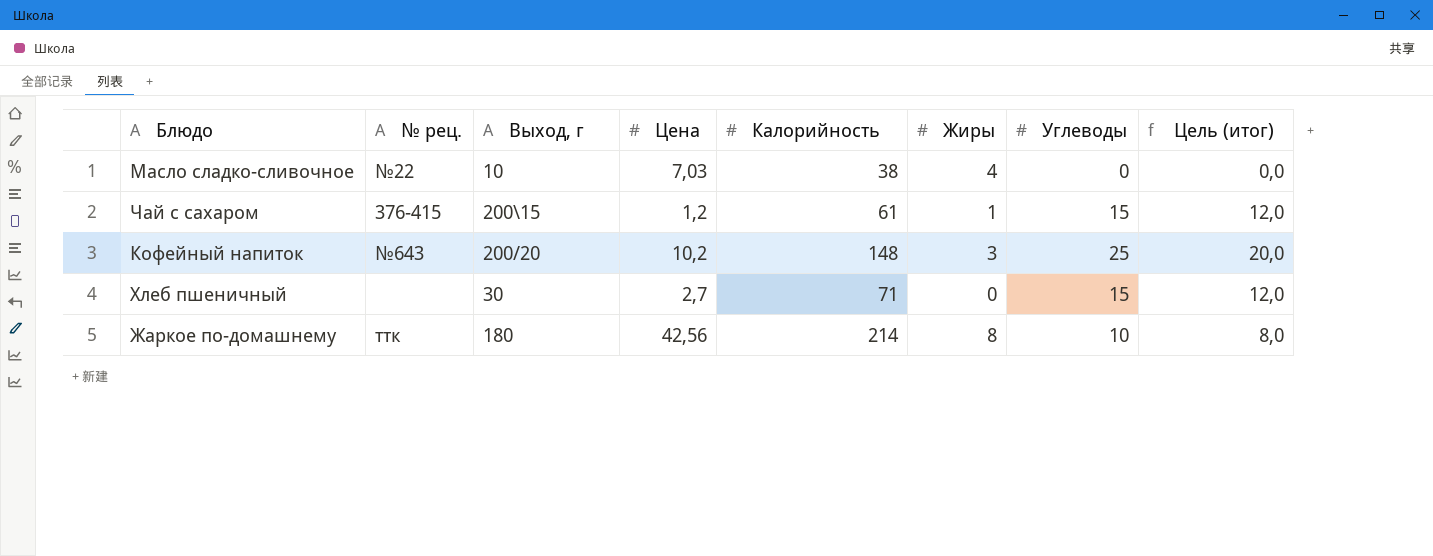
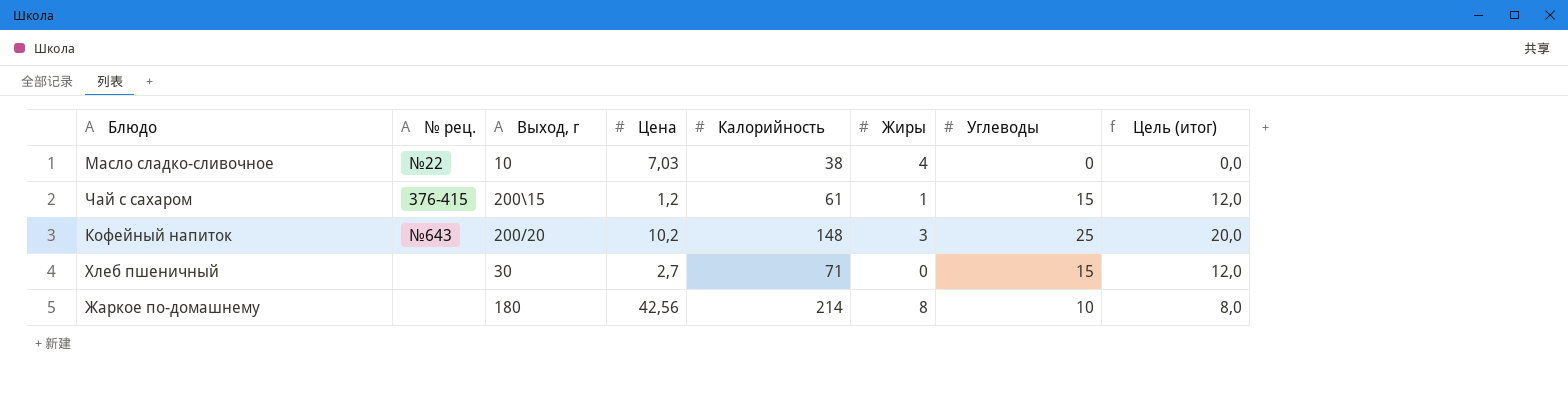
Жаркое по-домашнему | № рец.: ттк -> none

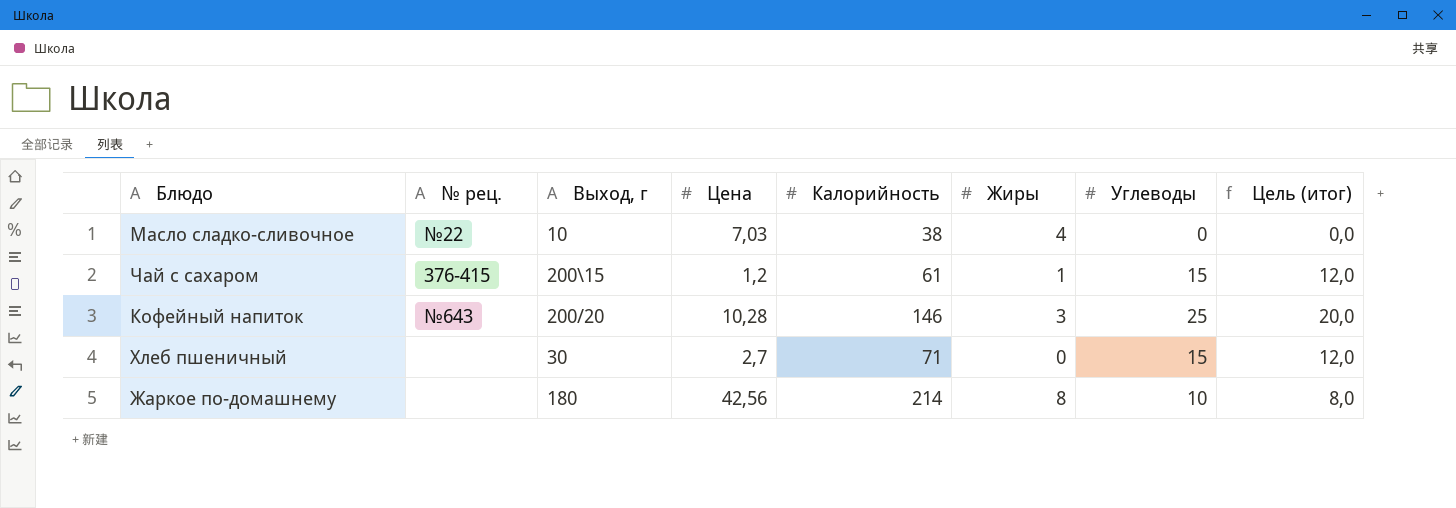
Кофейный напиток | Цена: 10,2 -> 10,28
Кофейный напиток | Калорийность: 148 -> 146

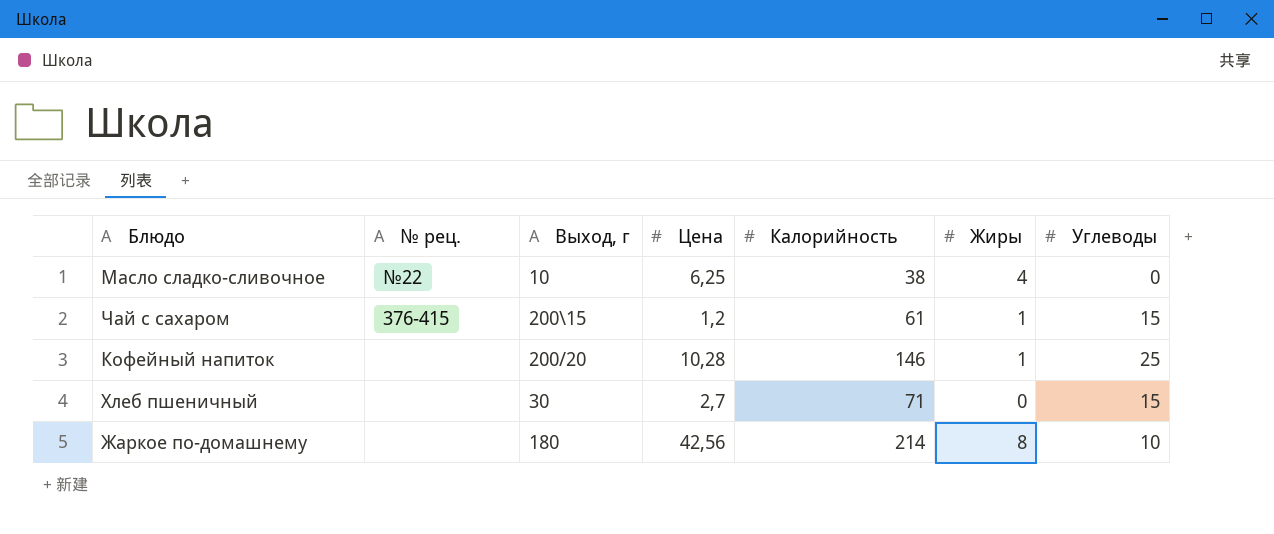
column Цель (итог) | formula: [Углеводы] * 0,8 -> none
Масло сладко-сливочное | Цена: 7,03 -> 6,25
Кофейный напиток | № рец.: №643 -> none
Кофейный напиток | Жиры: 3 -> 1

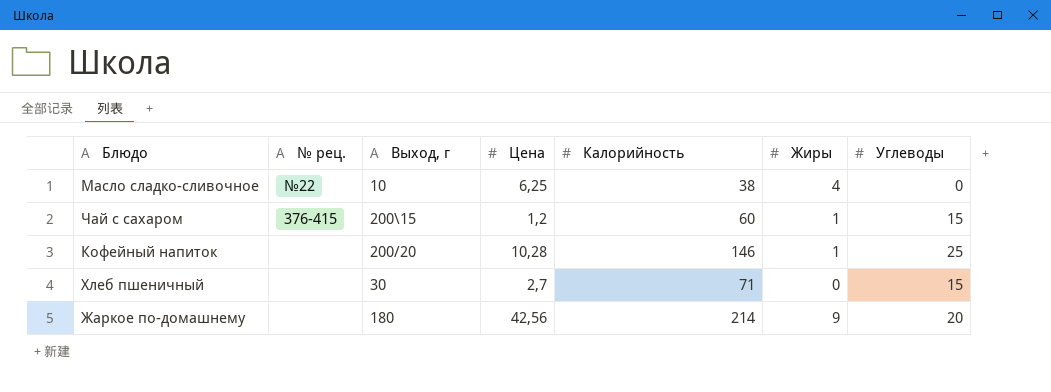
Чай с сахаром | Калорийность: 61 -> 60
Жаркое по-домашнему | Жиры: 8 -> 9
Жаркое по-домашнему | Углеводы: 10 -> 20

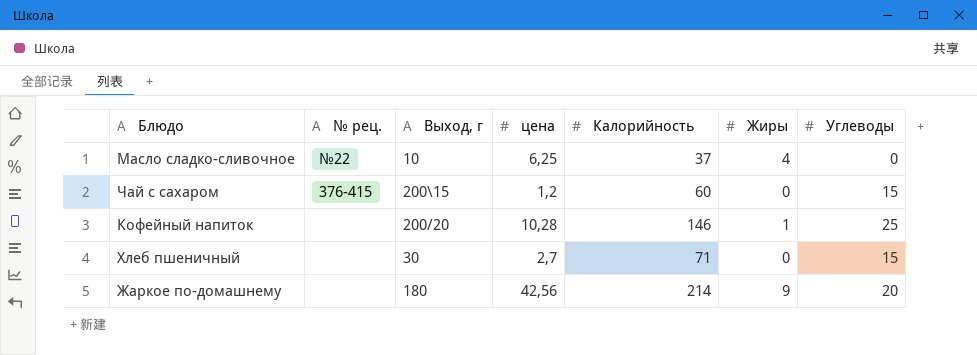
column name: Цена -> цена
Масло сладко-сливочное | Калорийность: 38 -> 37
Чай с сахаром | Жиры: 1 -> 0

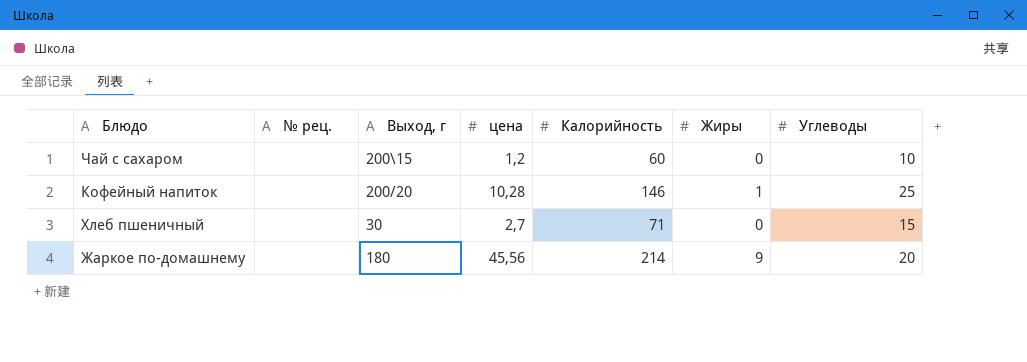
row Масло сладко-сливочное: №22 | 10 | 6,25 | 37 | 4 | 0 -> none
Чай с сахаром | № рец.: 376-415 -> none
Чай с сахаром | Углеводы: 15 -> 10
Жаркое по-домашнему | цена: 42,56 -> 45,56

